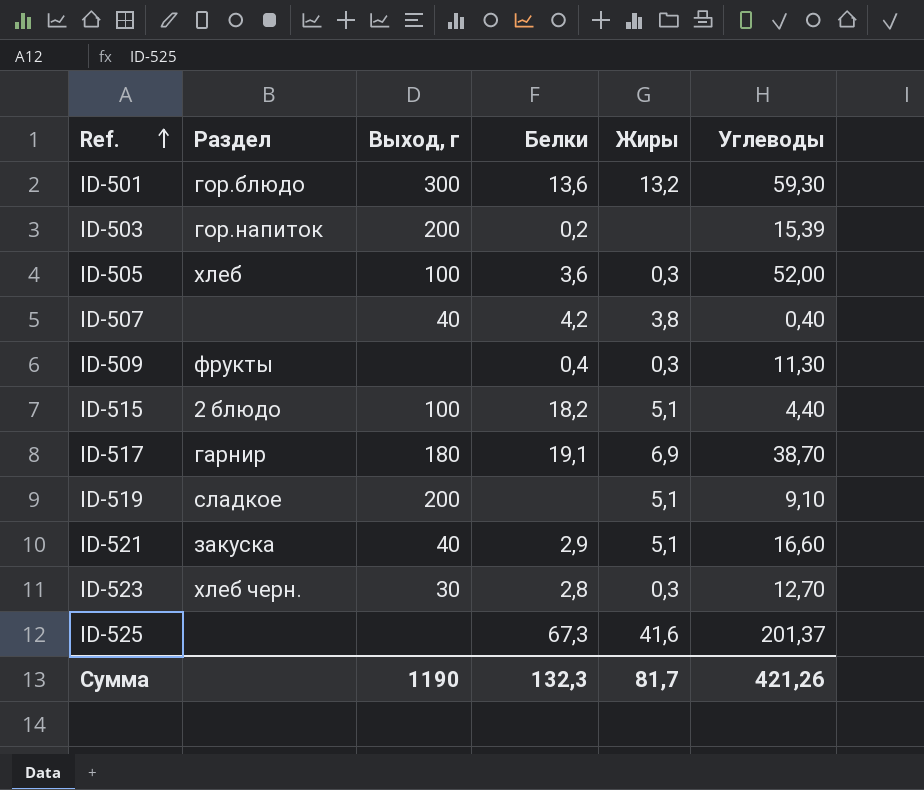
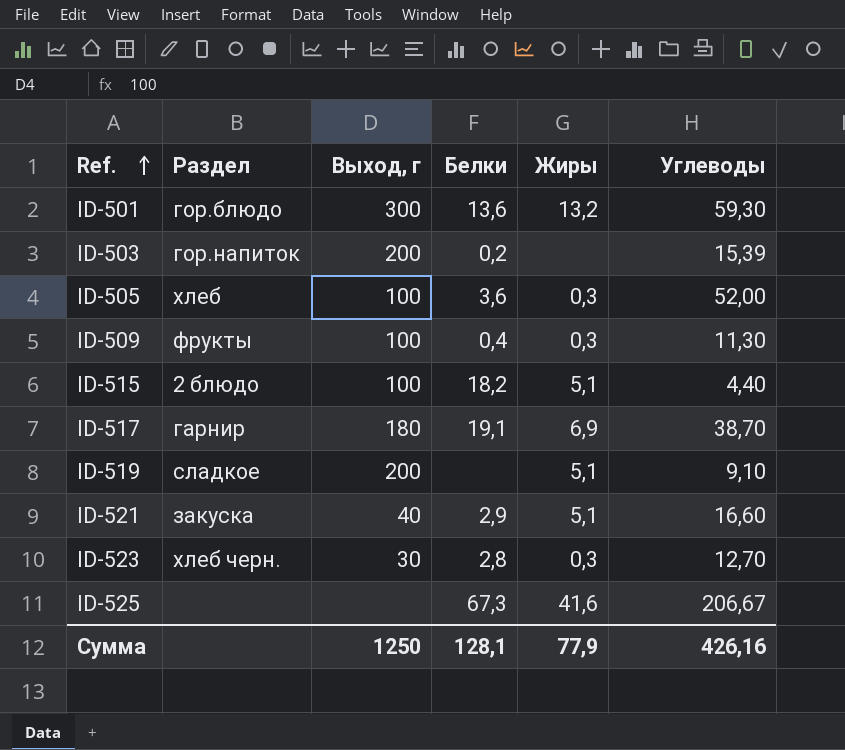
row ID-507: none | 40 | 4,2 | 3,8 | 0,40 -> none
ID-509 | Выход, г: none -> 100
ID-525 | Углеводы: 201,37 -> 206,67
Сумма | Выход, г: 1190 -> 1250
Сумма | Белки: 132,3 -> 128,1
Сумма | Жиры: 81,7 -> 77,9
Сумма | Углеводы: 421,26 -> 426,16

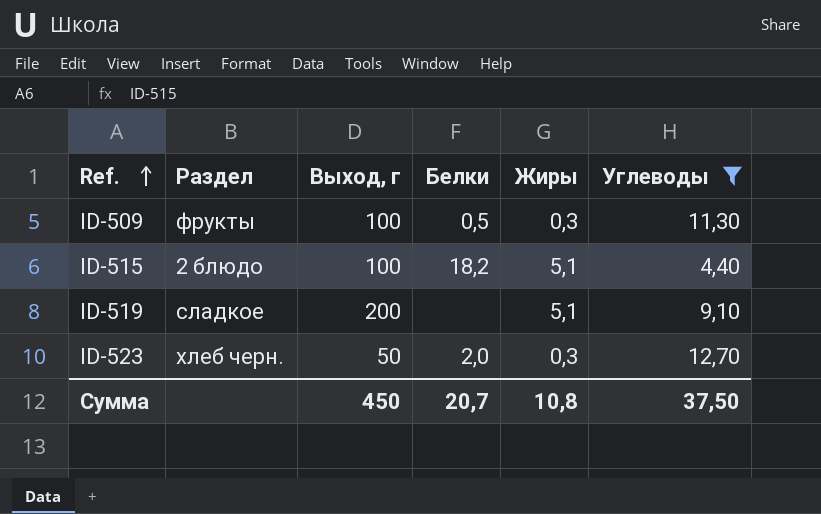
filter: none -> Углеводы <= 12,70
ID-509 | Белки: 0,4 -> 0,5
ID-523 | Выход, г: 30 -> 50
ID-523 | Белки: 2,8 -> 2,0
Сумма | Выход, г: 1250 -> 450
Сумма | Белки: 128,1 -> 20,7
Сумма | Жиры: 77,9 -> 10,8
Сумма | Углеводы: 426,16 -> 37,50

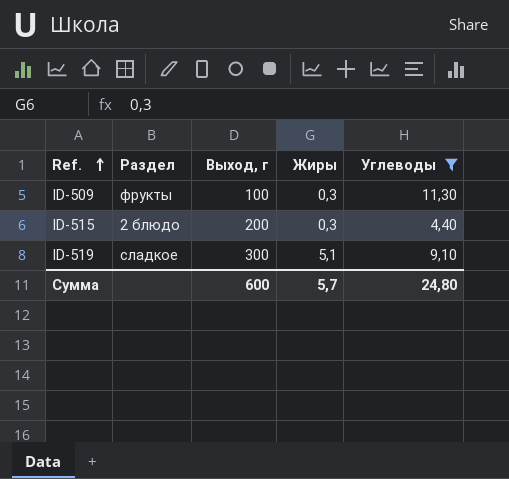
column Белки | position: 4 -> none
row ID-523: хлеб черн. | 50 | 2,0 | 0,3 | 12,70 -> none
ID-515 | Выход, г: 100 -> 200
ID-515 | Жиры: 5,1 -> 0,3
ID-519 | Выход, г: 200 -> 300
Сумма | Выход, г: 450 -> 600
Сумма | Жиры: 10,8 -> 5,7
Сумма | Углеводы: 37,50 -> 24,80

